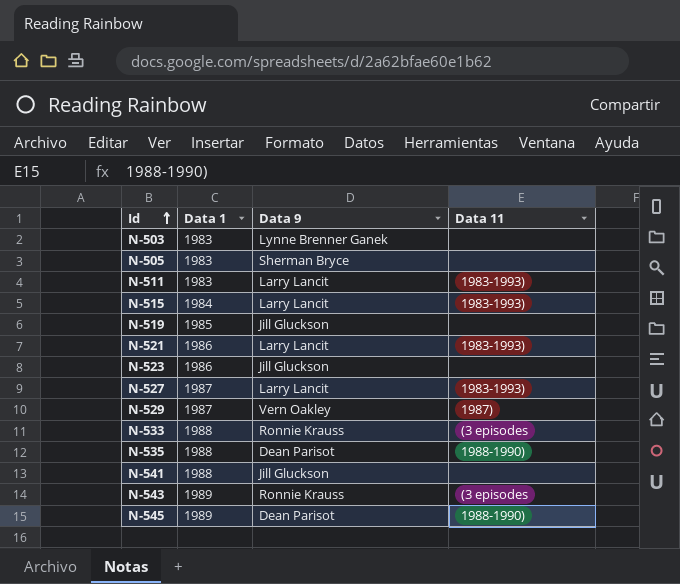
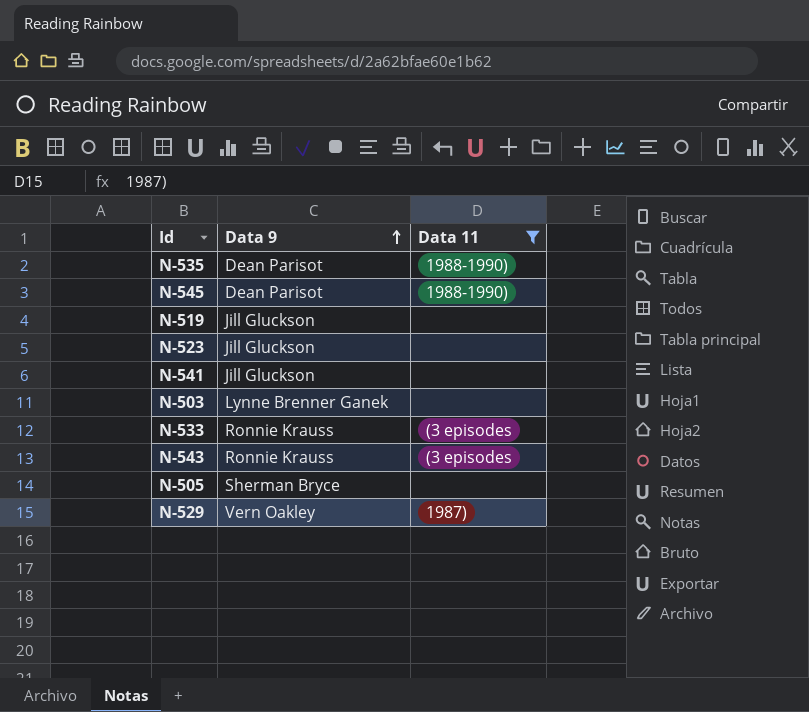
filter: none -> Data 11 != 1983-1993)
row order: Id ascending -> Data 9 ascending
column Data 1 | position: 2 -> none

